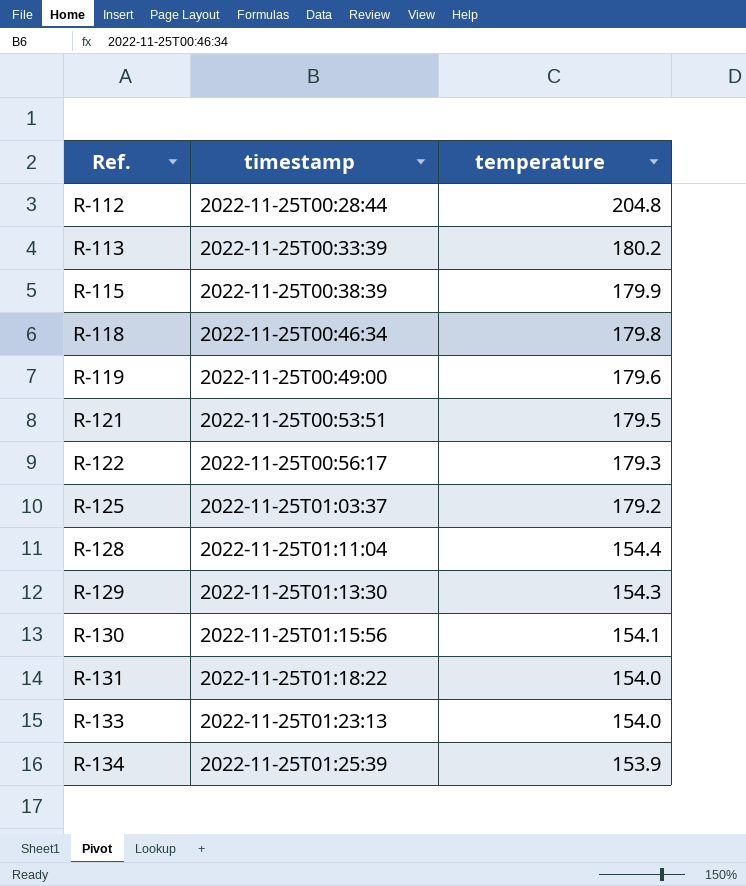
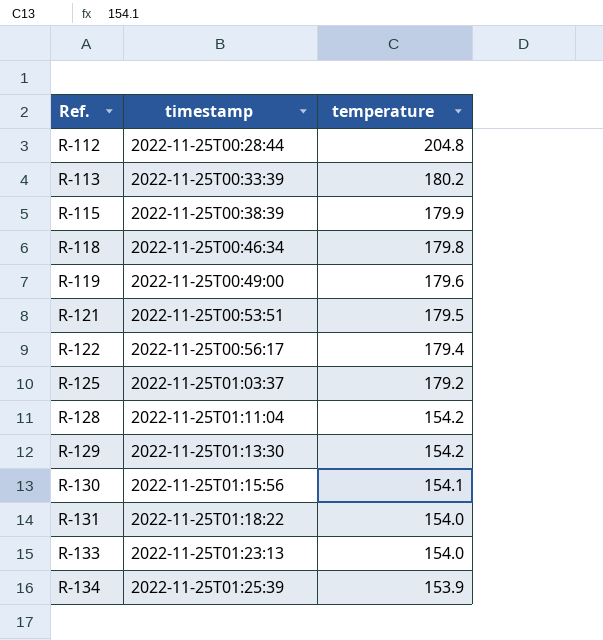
R-122 | temperature: 179.3 -> 179.4
R-128 | temperature: 154.4 -> 154.2
R-129 | temperature: 154.3 -> 154.2

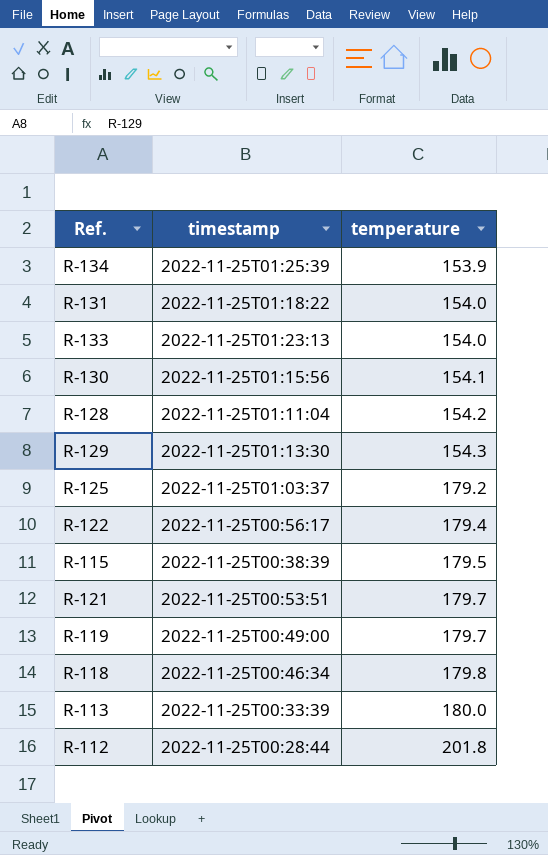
row order: Ref. ascending -> temperature ascending
R-129 | temperature: 154.2 -> 154.3
R-115 | temperature: 179.9 -> 179.5
R-121 | temperature: 179.5 -> 179.7
R-119 | temperature: 179.6 -> 179.7
R-113 | temperature: 180.2 -> 180.0
R-112 | temperature: 204.8 -> 201.8

